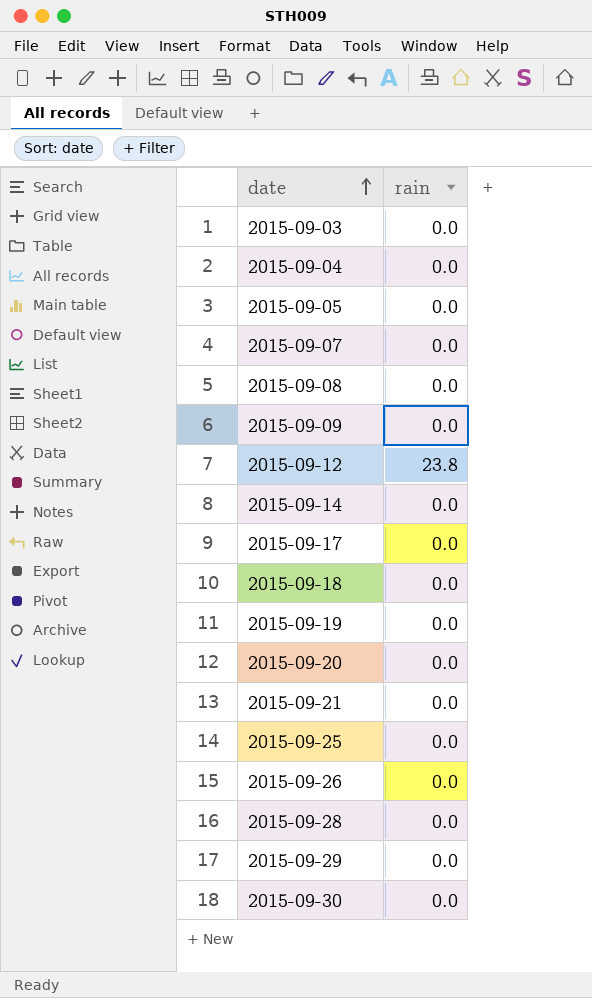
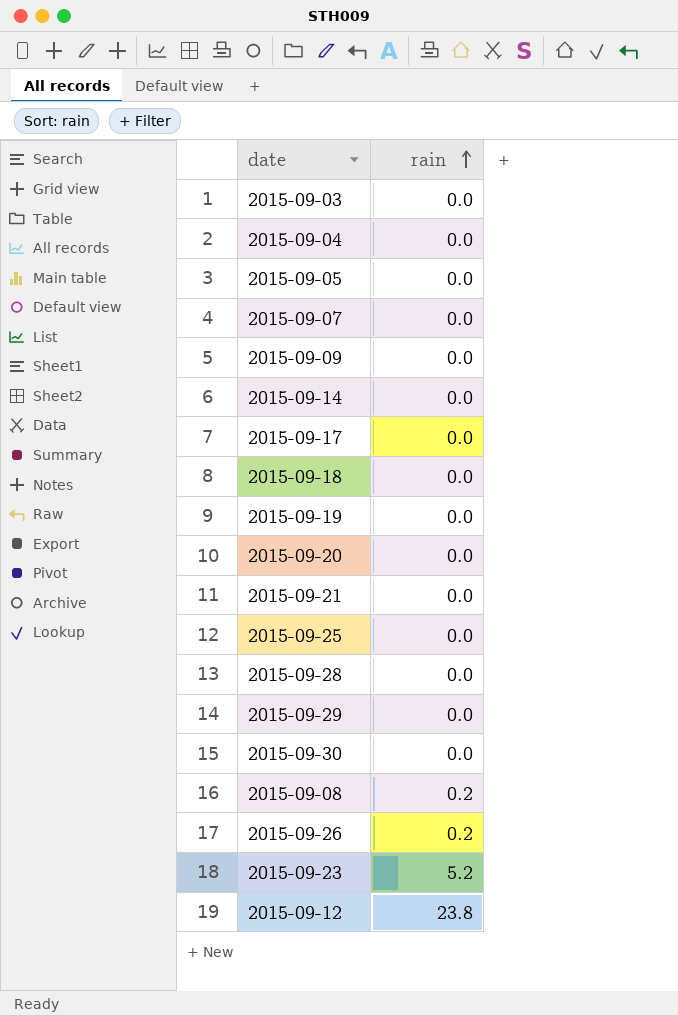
row order: date ascending -> rain ascending
2015-09-08 | rain: 0.0 -> 0.2
2015-09-26 | rain: 0.0 -> 0.2
row 2015-09-23: none -> 5.2

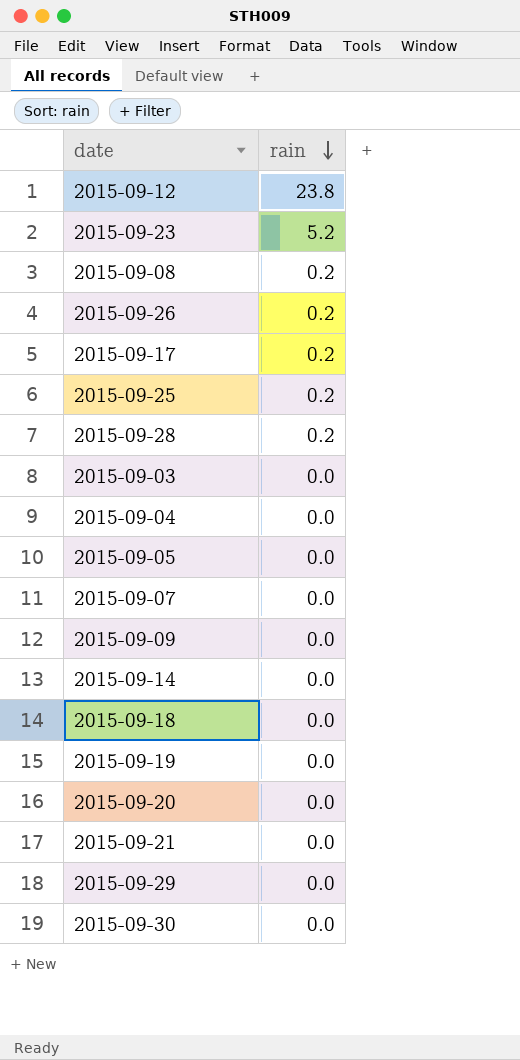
row order: rain ascending -> rain descending
2015-09-17 | rain: 0.0 -> 0.2
2015-09-25 | rain: 0.0 -> 0.2
2015-09-28 | rain: 0.0 -> 0.2

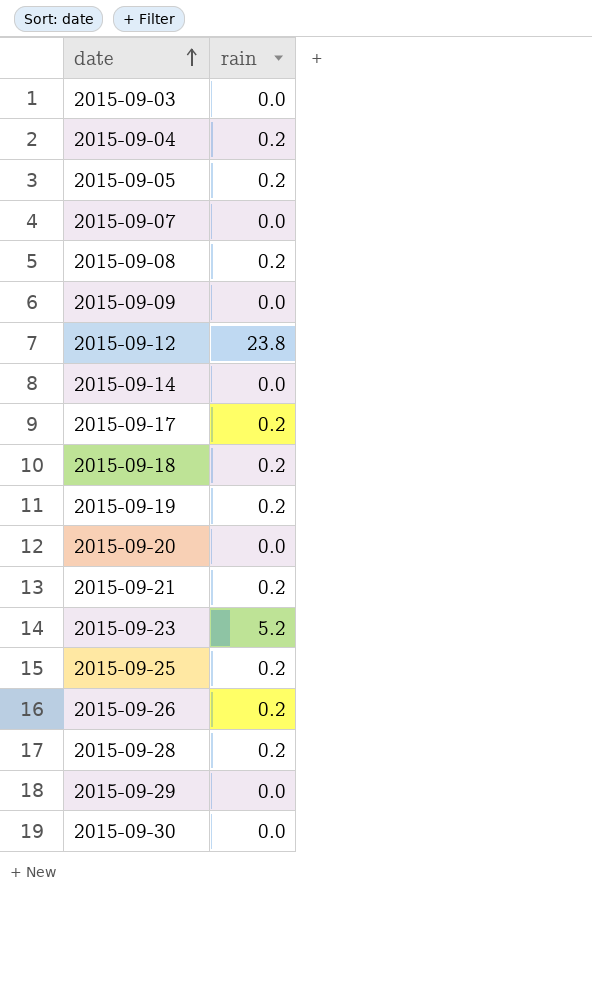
row order: rain descending -> date ascending
2015-09-04 | rain: 0.0 -> 0.2
2015-09-05 | rain: 0.0 -> 0.2
2015-09-18 | rain: 0.0 -> 0.2
2015-09-19 | rain: 0.0 -> 0.2
2015-09-21 | rain: 0.0 -> 0.2

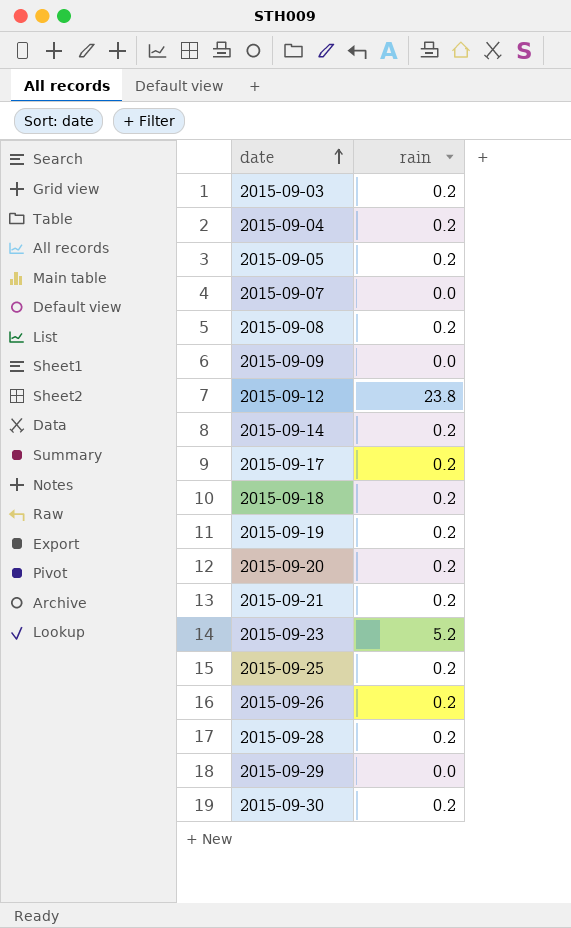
2015-09-03 | rain: 0.0 -> 0.2
2015-09-14 | rain: 0.0 -> 0.2
2015-09-20 | rain: 0.0 -> 0.2
2015-09-30 | rain: 0.0 -> 0.2

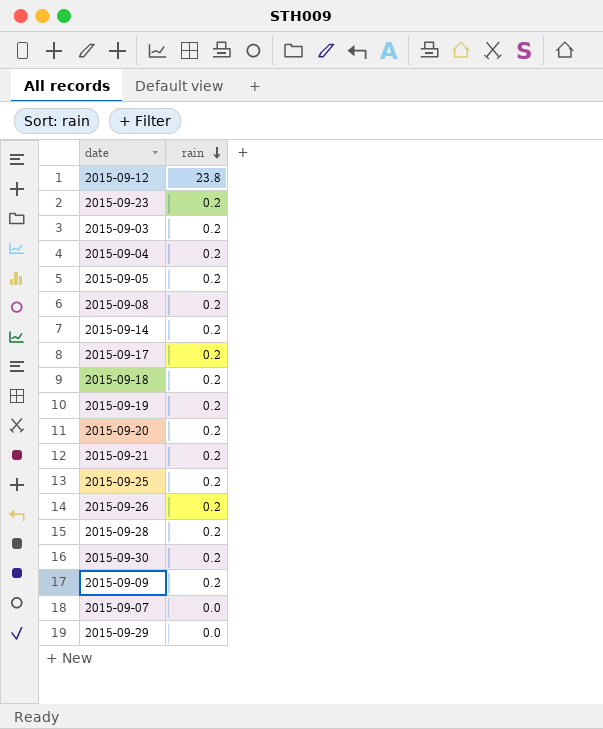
row order: date ascending -> rain descending
2015-09-23 | rain: 5.2 -> 0.2
2015-09-09 | rain: 0.0 -> 0.2

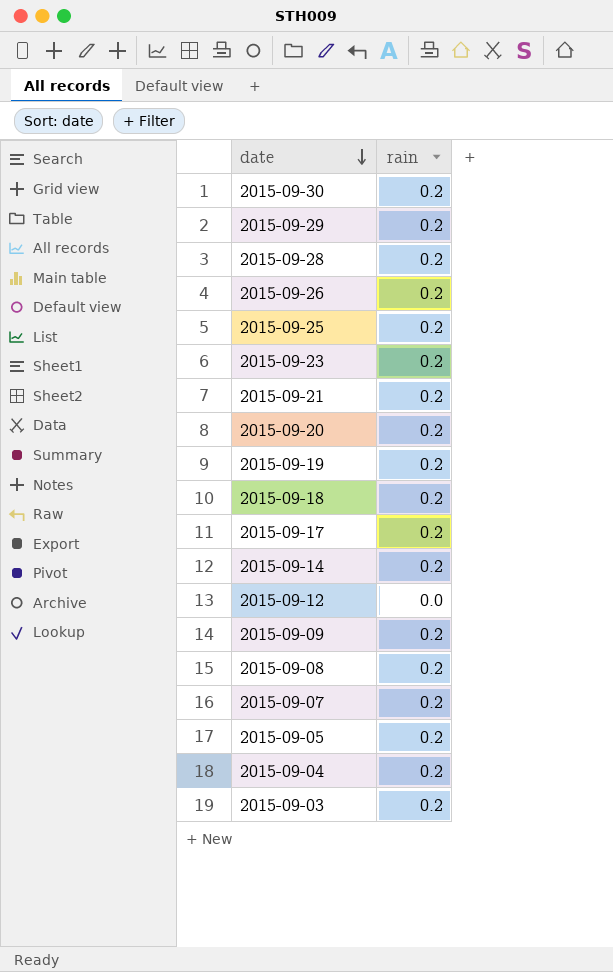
row order: rain descending -> date descending
2015-09-29 | rain: 0.0 -> 0.2
2015-09-12 | rain: 23.8 -> 0.0
2015-09-07 | rain: 0.0 -> 0.2

